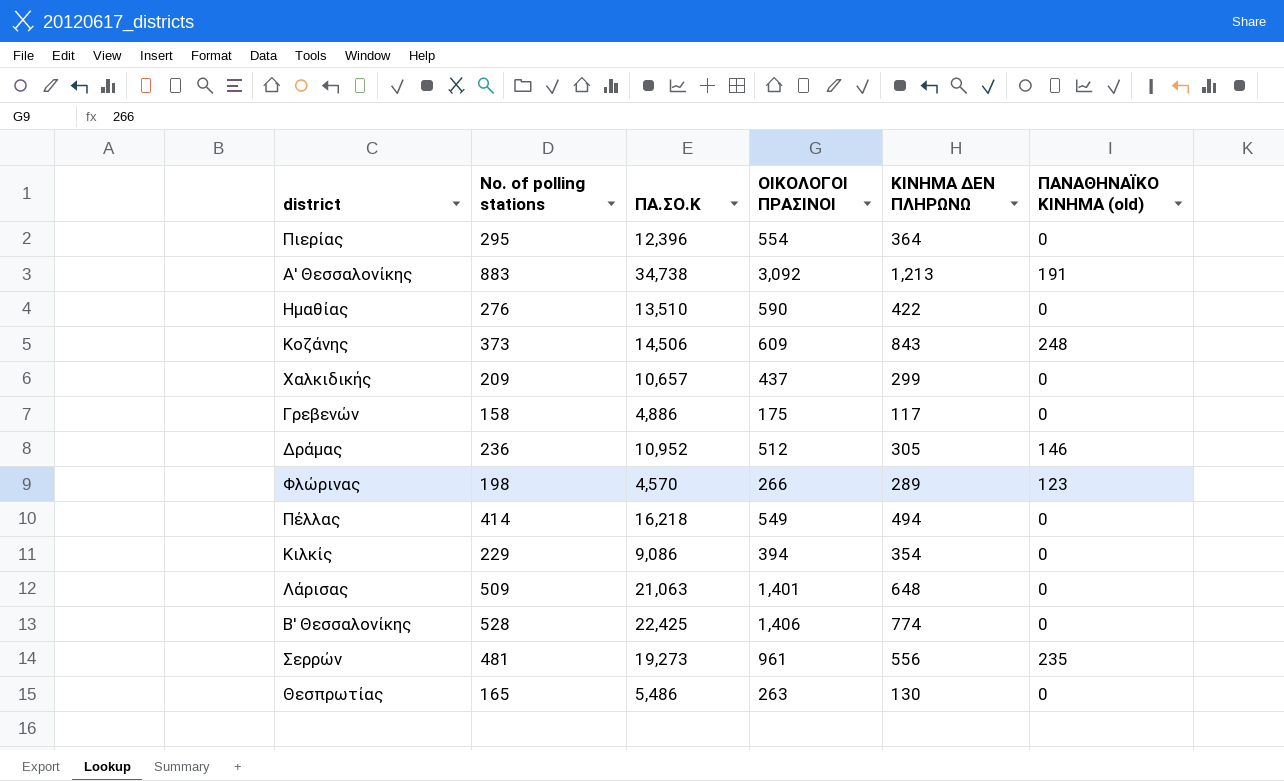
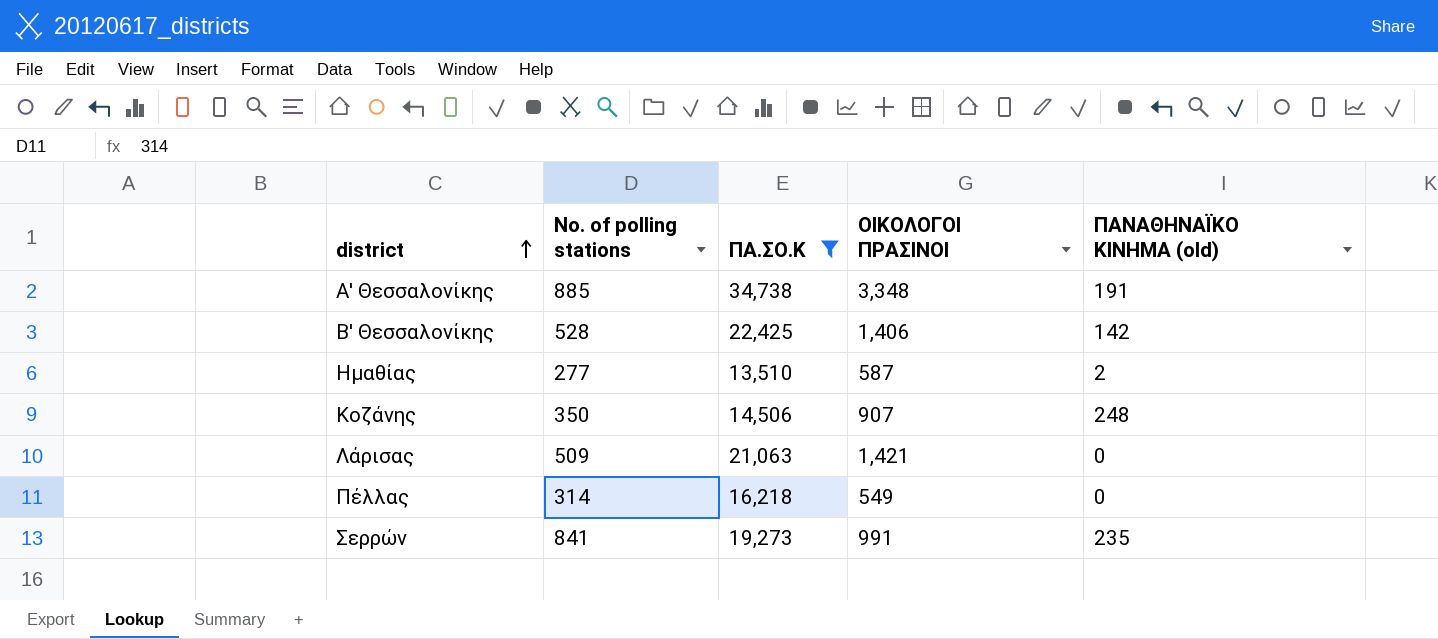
filter: none -> ΠΑ.ΣΟ.Κ >= 13,510
row order: none -> district ascending
column ΚΙΝΗΜΑ ΔΕΝ ΠΛΗΡΩΝΩ | position: 5 -> none
Α' Θεσσαλονίκης | No. of polling stations: 883 -> 885
Α' Θεσσαλονίκης | ΟΙΚΟΛΟΓΟΙ ΠΡΑΣΙΝΟΙ: 3,092 -> 3,348
Β' Θεσσαλονίκης | ΠΑΝΑΘΗΝΑΪΚΟ ΚΙΝΗΜΑ (old): 0 -> 142
Ημαθίας | No. of polling stations: 276 -> 277
Ημαθίας | ΟΙΚΟΛΟΓΟΙ ΠΡΑΣΙΝΟΙ: 590 -> 587
Ημαθίας | ΠΑΝΑΘΗΝΑΪΚΟ ΚΙΝΗΜΑ (old): 0 -> 2
Κοζάνης | No. of polling stations: 373 -> 350
Κοζάνης | ΟΙΚΟΛΟΓΟΙ ΠΡΑΣΙΝΟΙ: 609 -> 907
Λάρισας | ΟΙΚΟΛΟΓΟΙ ΠΡΑΣΙΝΟΙ: 1,401 -> 1,421
Πέλλας | No. of polling stations: 414 -> 314
Σερρών | No. of polling stations: 481 -> 841
Σερρών | ΟΙΚΟΛΟΓΟΙ ΠΡΑΣΙΝΟΙ: 961 -> 991

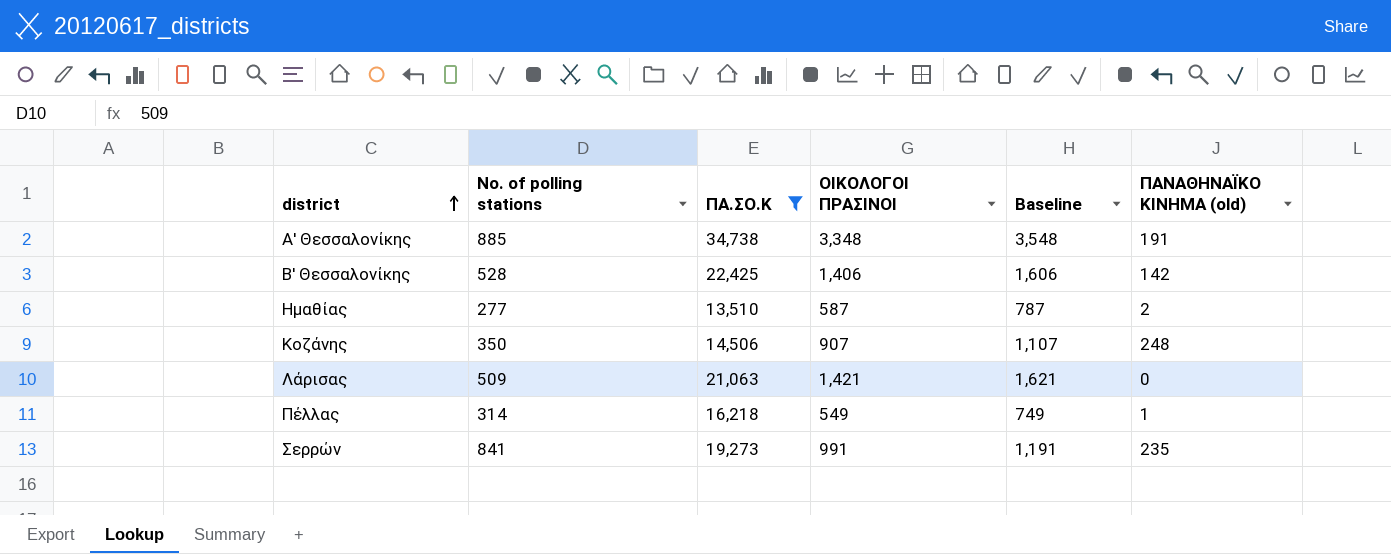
column Baseline | formula: none -> [ΟΙΚΟΛΟΓΟΙ ΠΡΑΣΙΝΟΙ] + 200
Πέλλας | ΠΑΝΑΘΗΝΑΪΚΟ ΚΙΝΗΜΑ (old): 0 -> 1

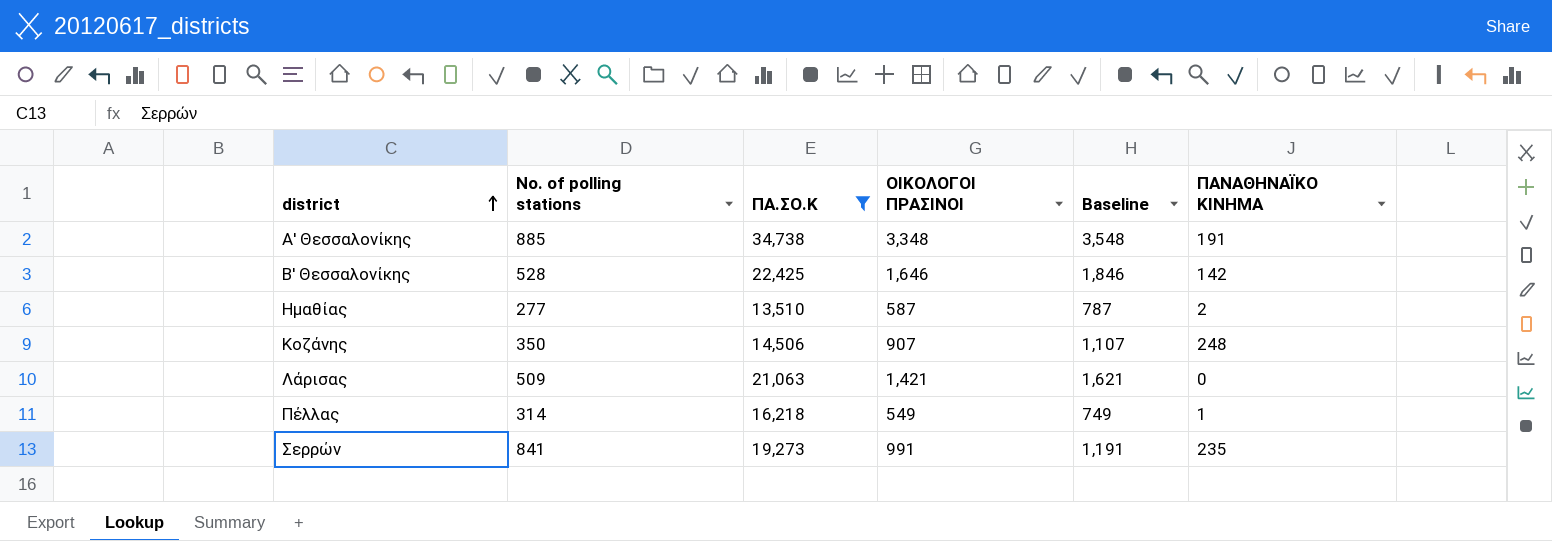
column name: ΠΑΝΑΘΗΝΑΪΚΟ ΚΙΝΗΜΑ (old) -> ΠΑΝΑΘΗΝΑΪΚΟ ΚΙΝΗΜΑ
Β' Θεσσαλονίκης | ΟΙΚΟΛΟΓΟΙ ΠΡΑΣΙΝΟΙ: 1,406 -> 1,646
Β' Θεσσαλονίκης | Baseline: 1,606 -> 1,846

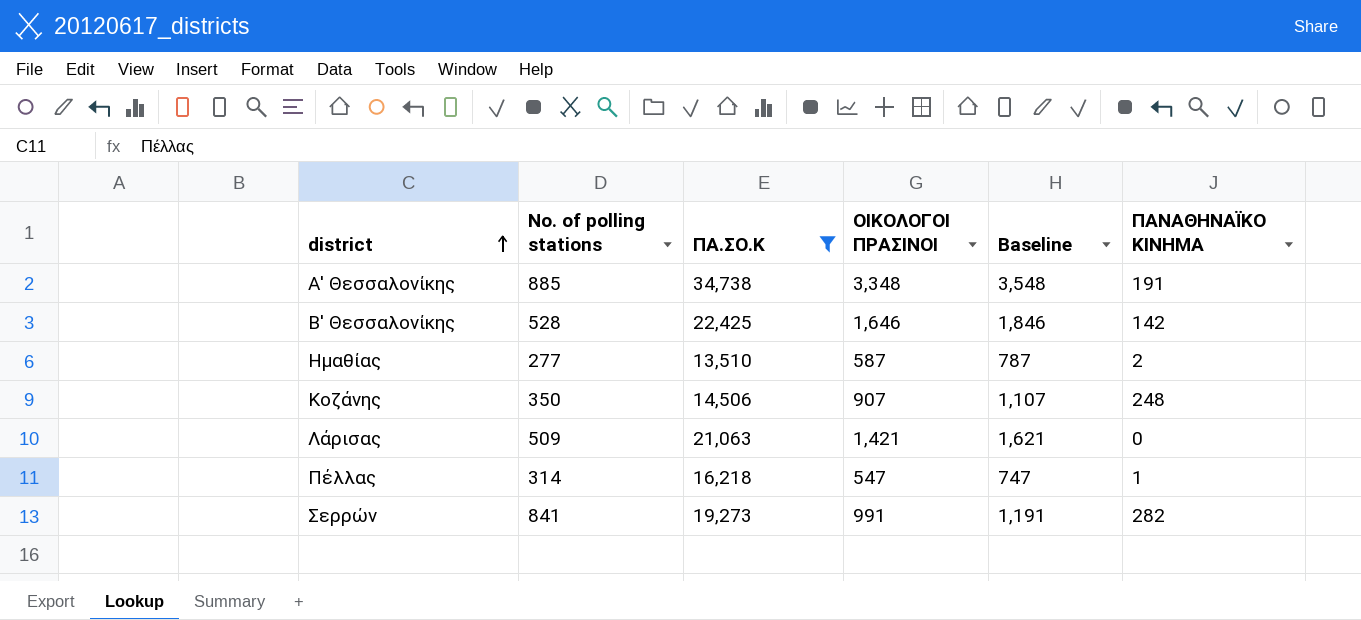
Πέλλας | ΟΙΚΟΛΟΓΟΙ ΠΡΑΣΙΝΟΙ: 549 -> 547
Πέλλας | Baseline: 749 -> 747
Σερρών | ΠΑΝΑΘΗΝΑΪΚΟ ΚΙΝΗΜΑ: 235 -> 282

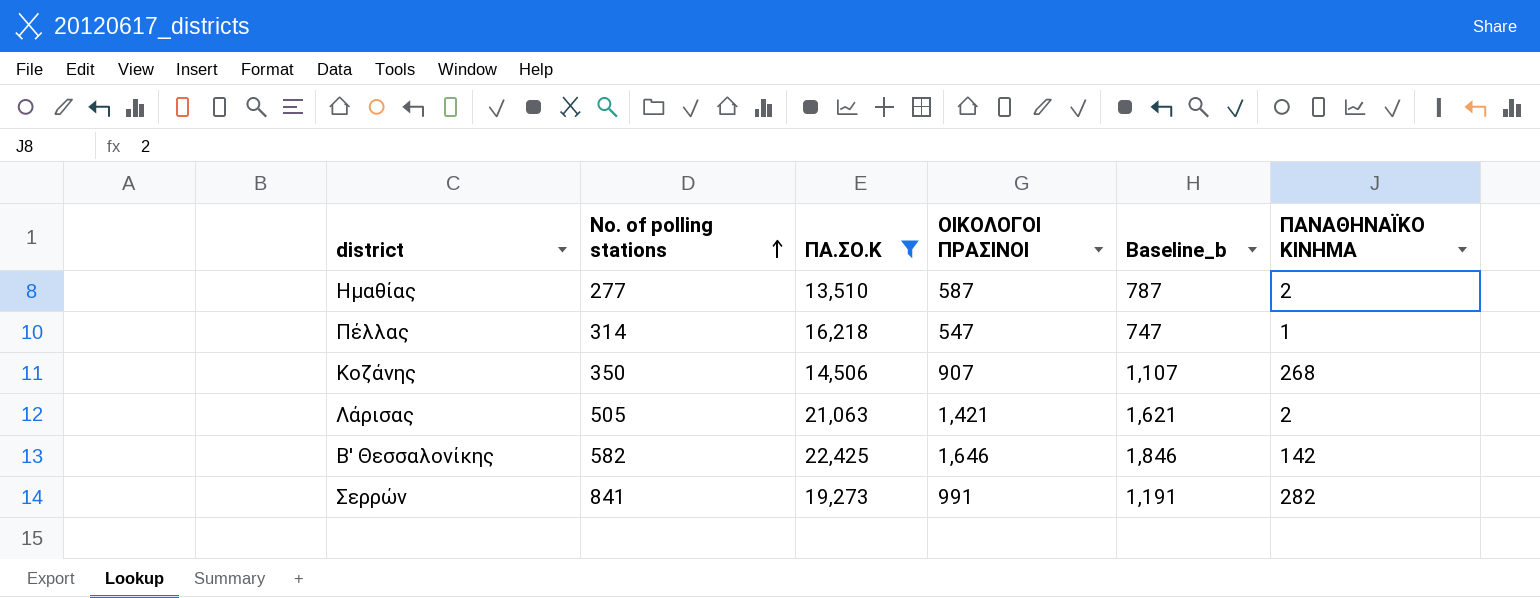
row order: district ascending -> No. of polling stations ascending
column name: Baseline -> Baseline_b
row Α' Θεσσαλονίκης: 885 | 34,738 | 3,348 | 3,548 | 191 -> none
Κοζάνης | ΠΑΝΑΘΗΝΑΪΚΟ ΚΙΝΗΜΑ: 248 -> 268
Λάρισας | No. of polling stations: 509 -> 505
Λάρισας | ΠΑΝΑΘΗΝΑΪΚΟ ΚΙΝΗΜΑ: 0 -> 2
Β' Θεσσαλονίκης | No. of polling stations: 528 -> 582

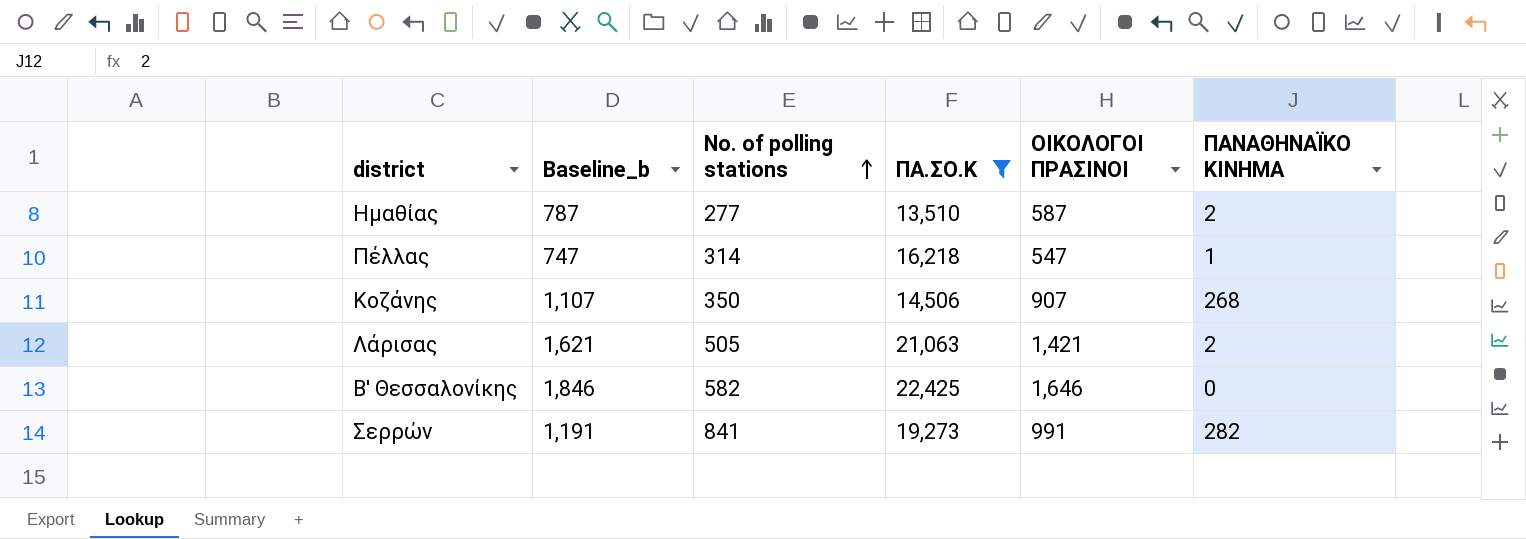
column Baseline_b | position: 5 -> 2
Β' Θεσσαλονίκης | ΠΑΝΑΘΗΝΑΪΚΟ ΚΙΝΗΜΑ: 142 -> 0

